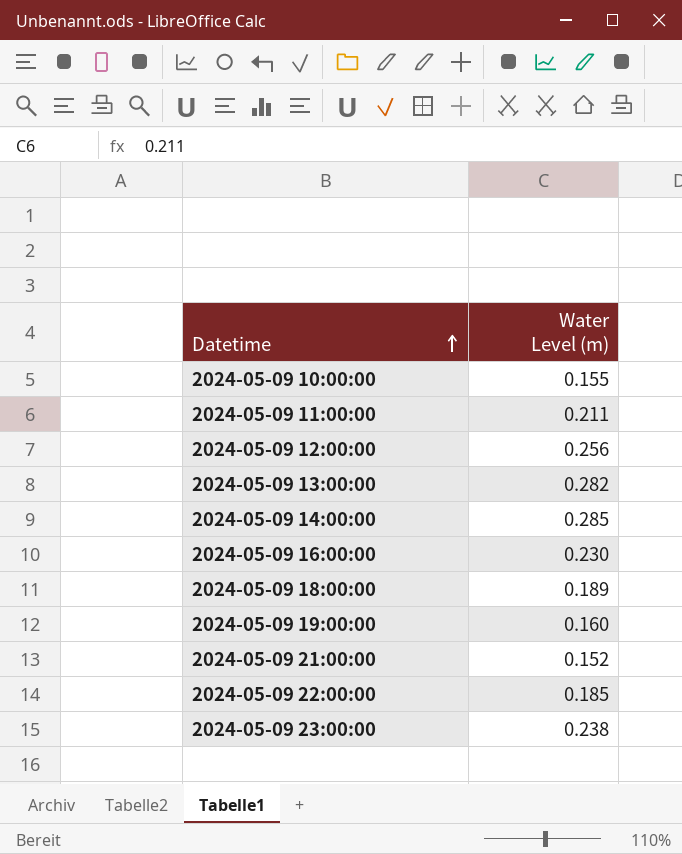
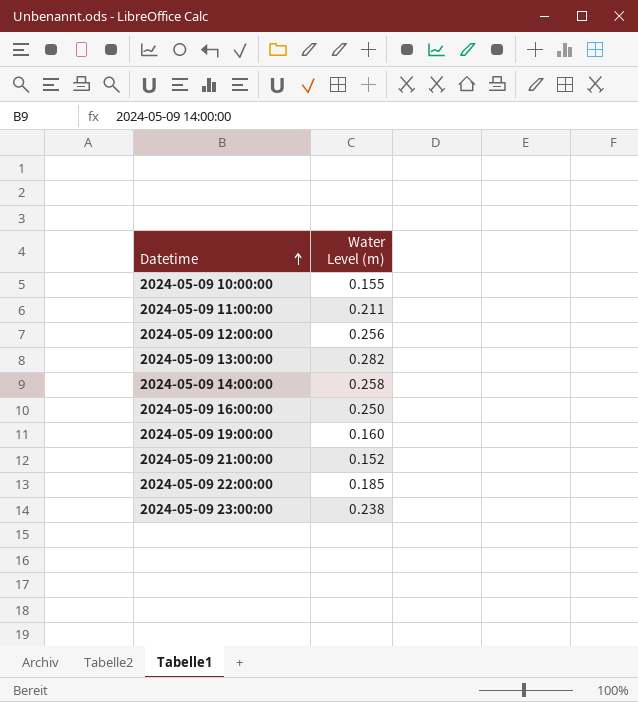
row 2024-05-09 18:00:00: 0.189 -> none
2024-05-09 14:00:00 | Water Level (m): 0.285 -> 0.258
2024-05-09 16:00:00 | Water Level (m): 0.230 -> 0.250

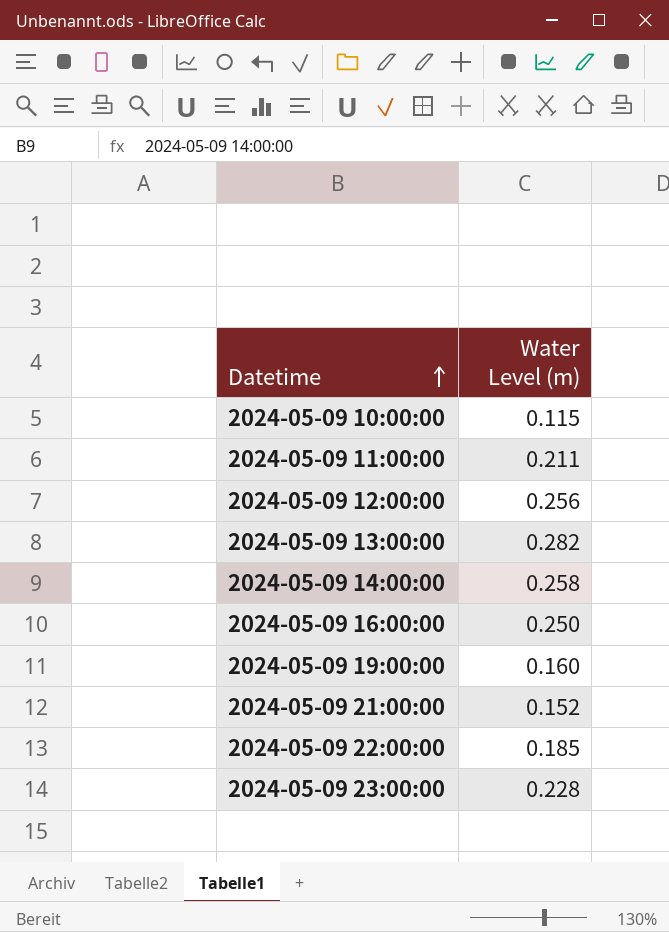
2024-05-09 10:00:00 | Water Level (m): 0.155 -> 0.115
2024-05-09 23:00:00 | Water Level (m): 0.238 -> 0.228

